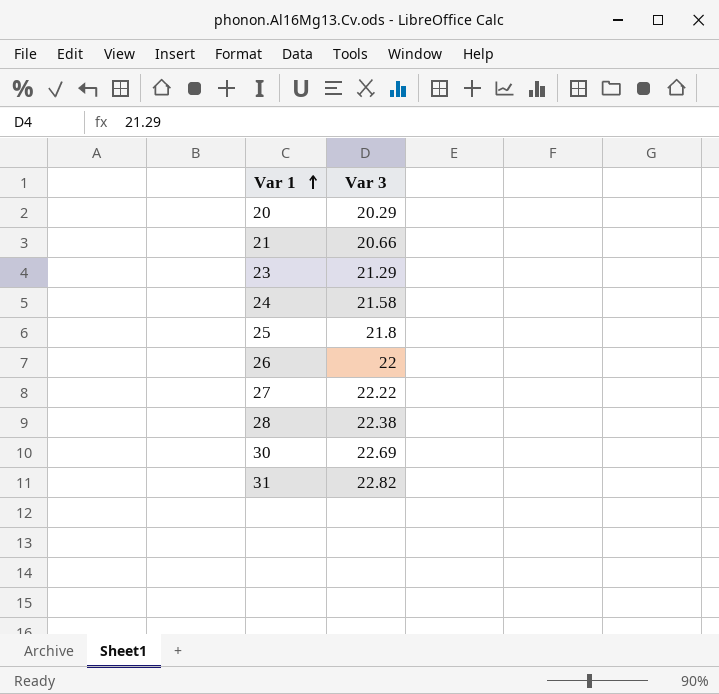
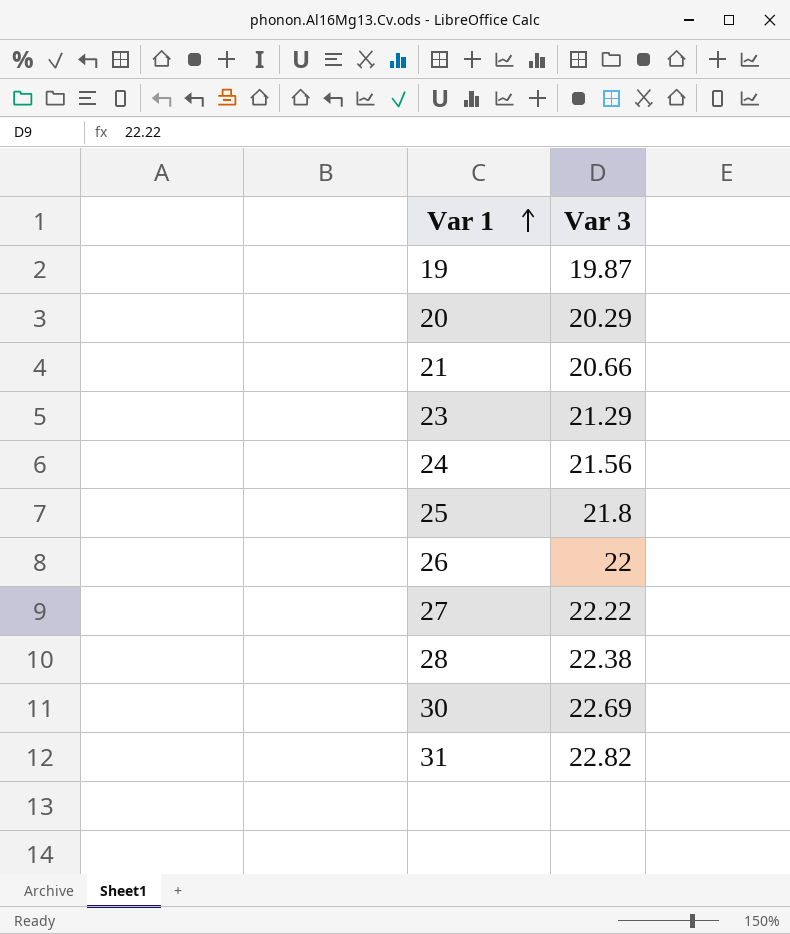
row 19: none -> 19.87
24 | Var 3: 21.58 -> 21.56

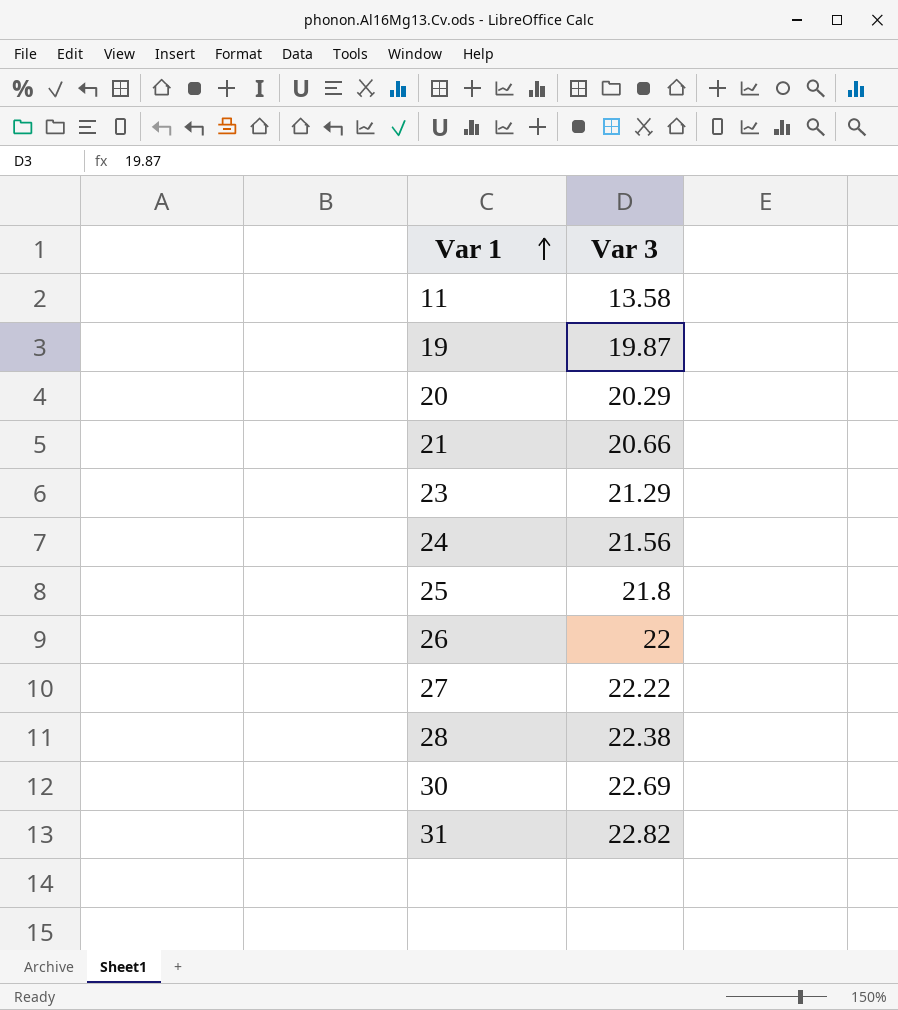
row 11: none -> 13.58

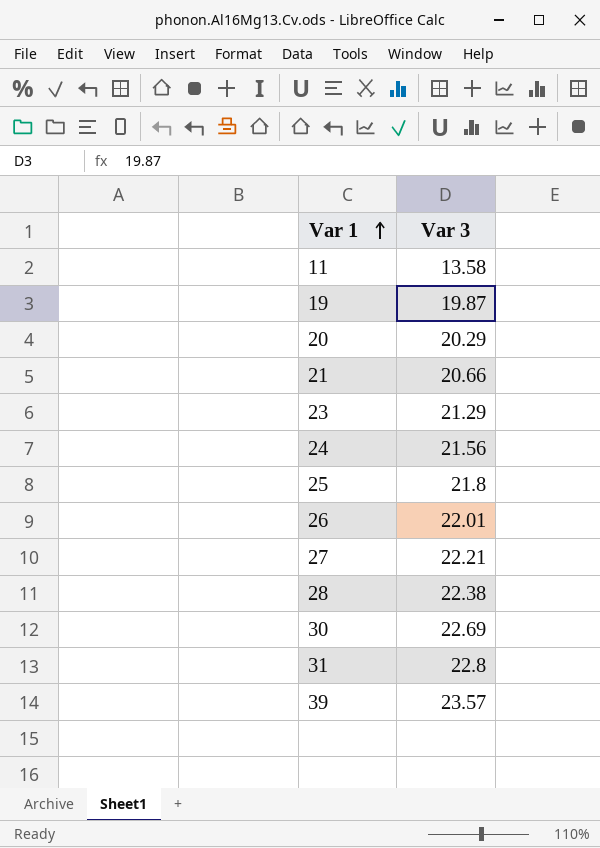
26 | Var 3: 22 -> 22.01
27 | Var 3: 22.22 -> 22.21
31 | Var 3: 22.82 -> 22.8
row 39: none -> 23.57

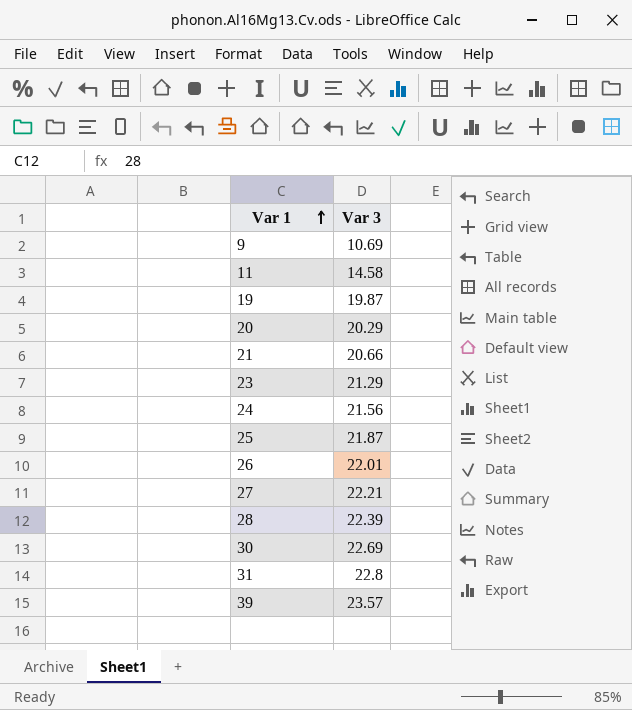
row 9: none -> 10.69
11 | Var 3: 13.58 -> 14.58
25 | Var 3: 21.8 -> 21.87
28 | Var 3: 22.38 -> 22.39

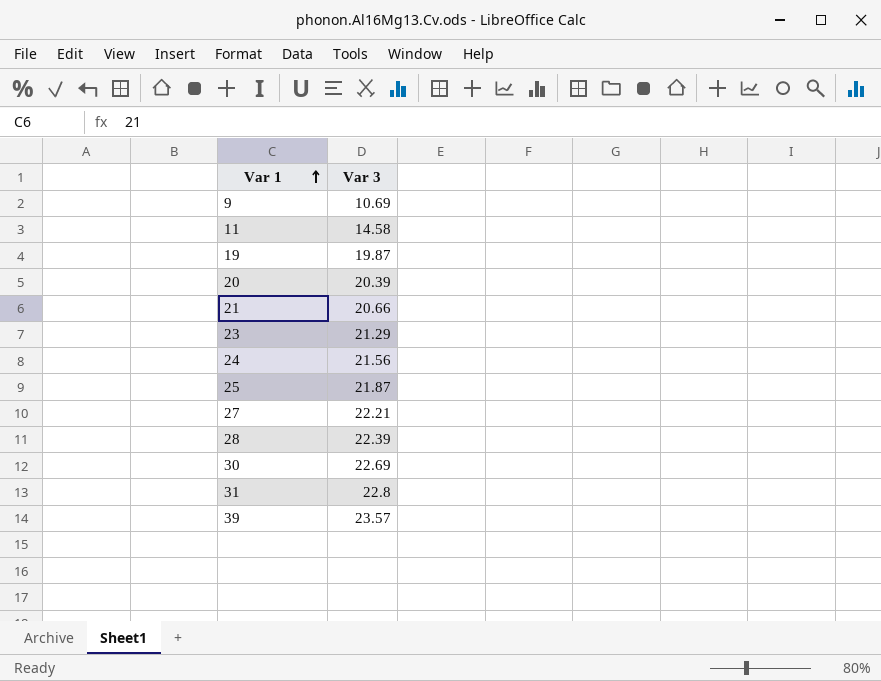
row 26: 22.01 -> none
20 | Var 3: 20.29 -> 20.39

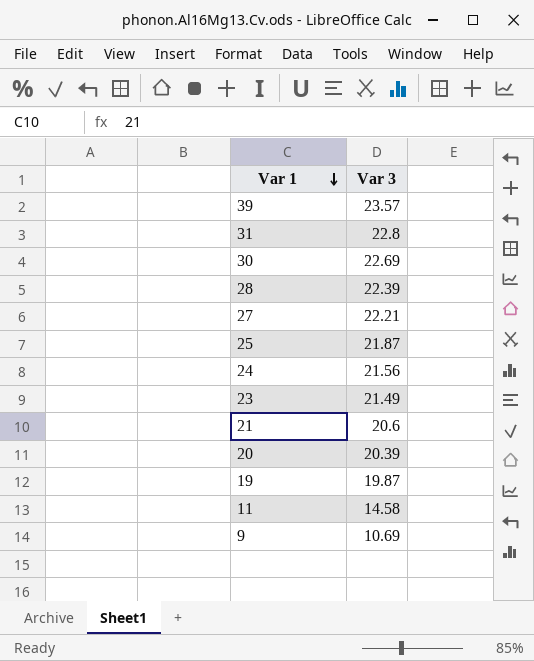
row order: Var 1 ascending -> Var 1 descending
23 | Var 3: 21.29 -> 21.49
21 | Var 3: 20.66 -> 20.6

